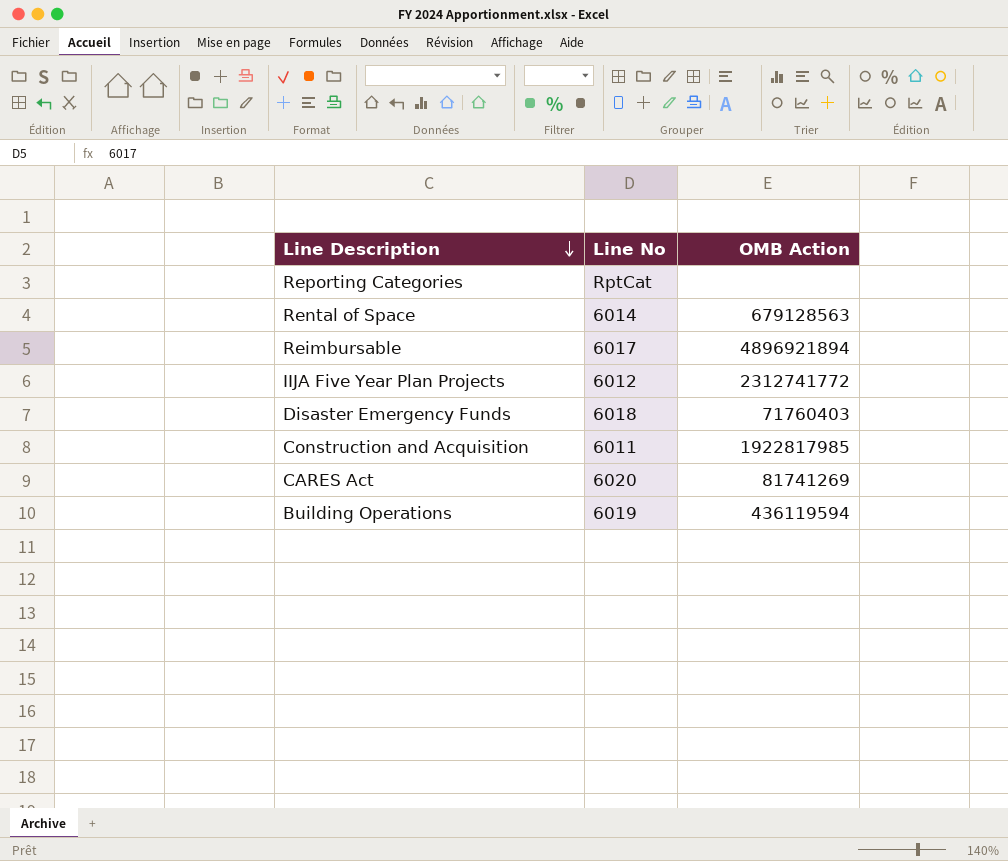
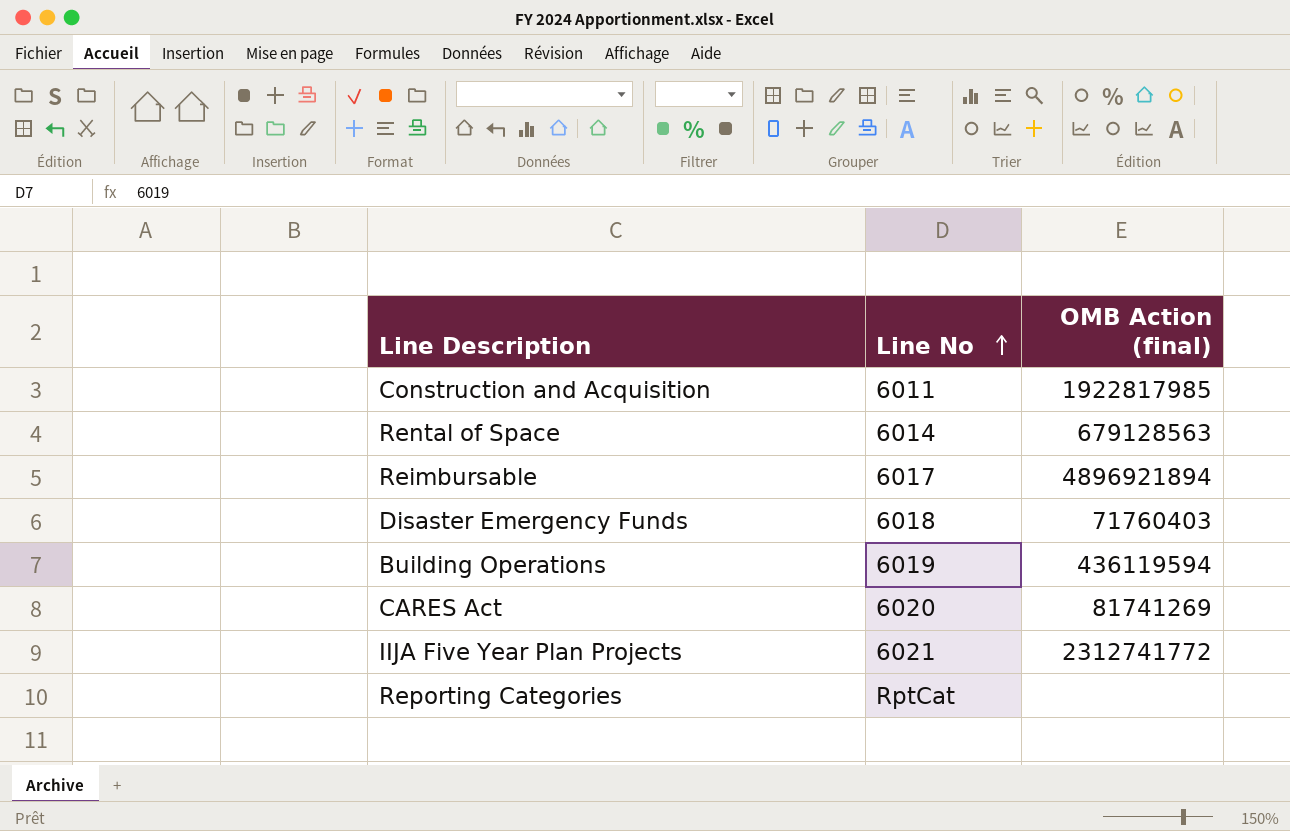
row order: Line Description descending -> Line No ascending
column name: OMB Action -> OMB Action (final)
IIJA Five Year Plan Projects | Line No: 6012 -> 6021

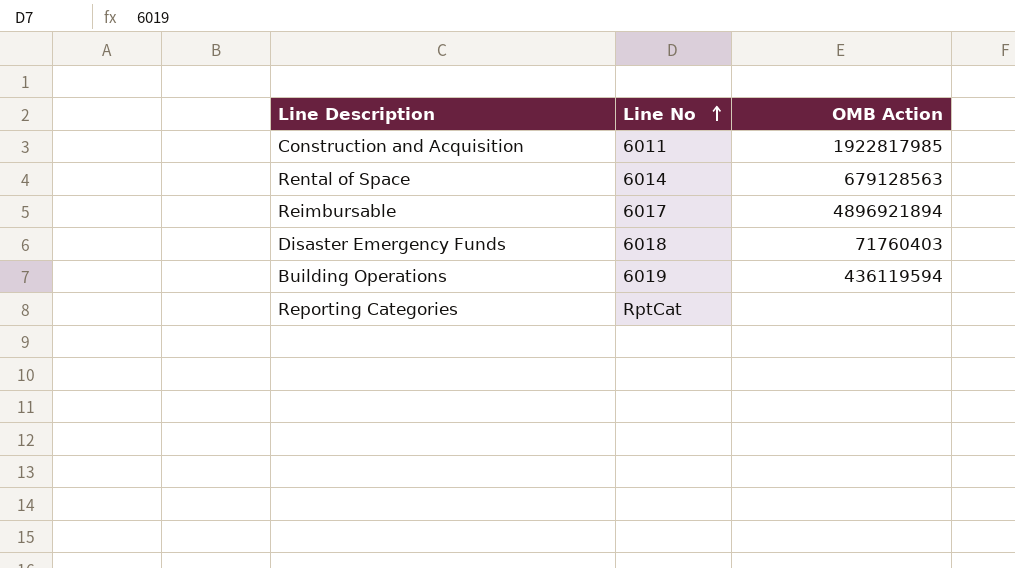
column name: OMB Action (final) -> OMB Action
row CARES Act: 6020 | 81741269 -> none
row IIJA Five Year Plan Projects: 6021 | 2312741772 -> none

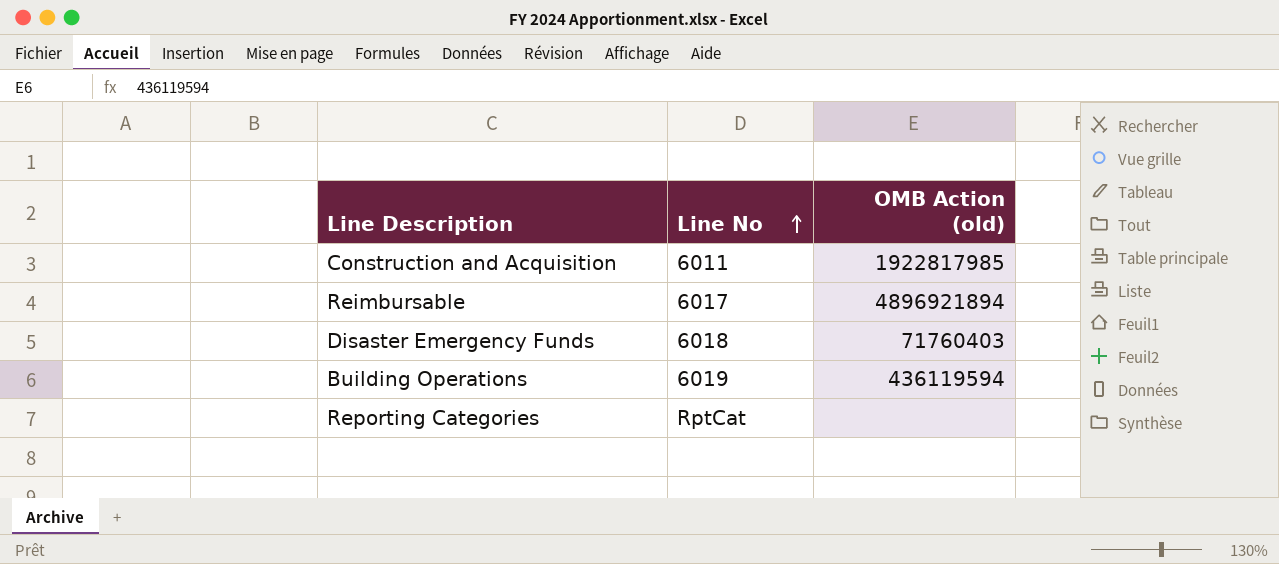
column name: OMB Action -> OMB Action (old)
row Rental of Space: 6014 | 679128563 -> none

